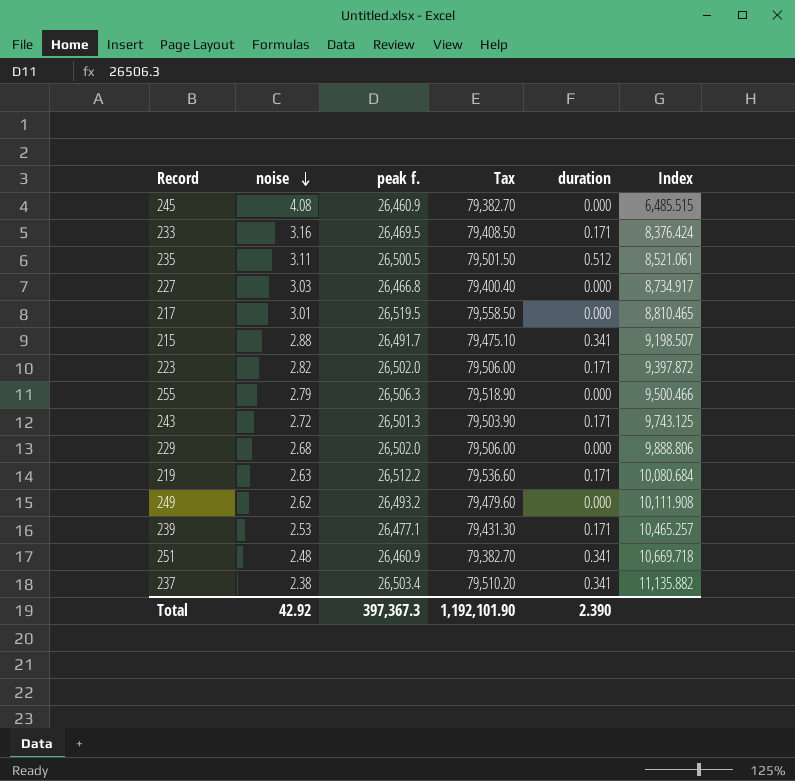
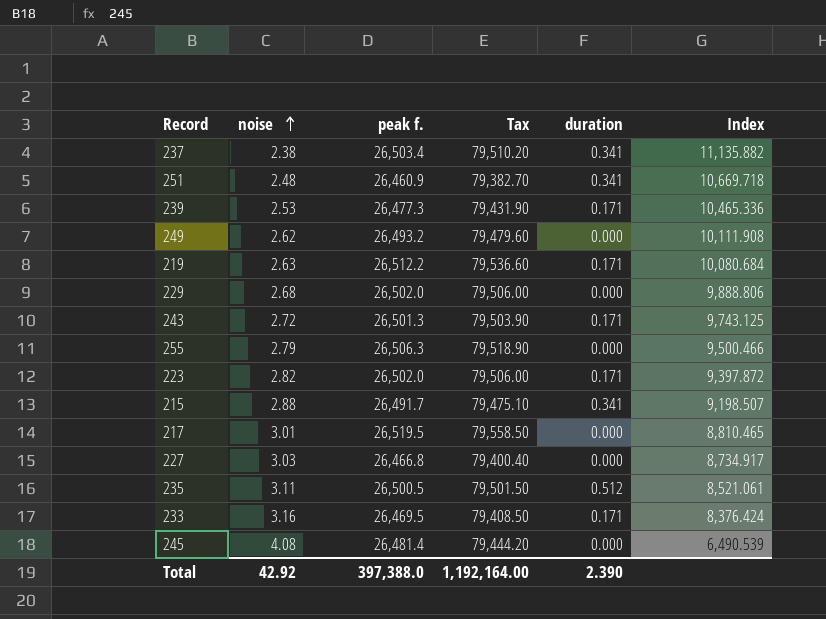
row order: noise descending -> noise ascending
239 | peak f.: 26,477.1 -> 26,477.3
239 | Tax: 79,431.30 -> 79,431.90
239 | Index: 10,465.257 -> 10,465.336
245 | peak f.: 26,460.9 -> 26,481.4
245 | Tax: 79,382.70 -> 79,444.20
245 | Index: 6,485.515 -> 6,490.539
Total | peak f.: 397,367.3 -> 397,388.0
Total | Tax: 1,192,101.90 -> 1,192,164.00

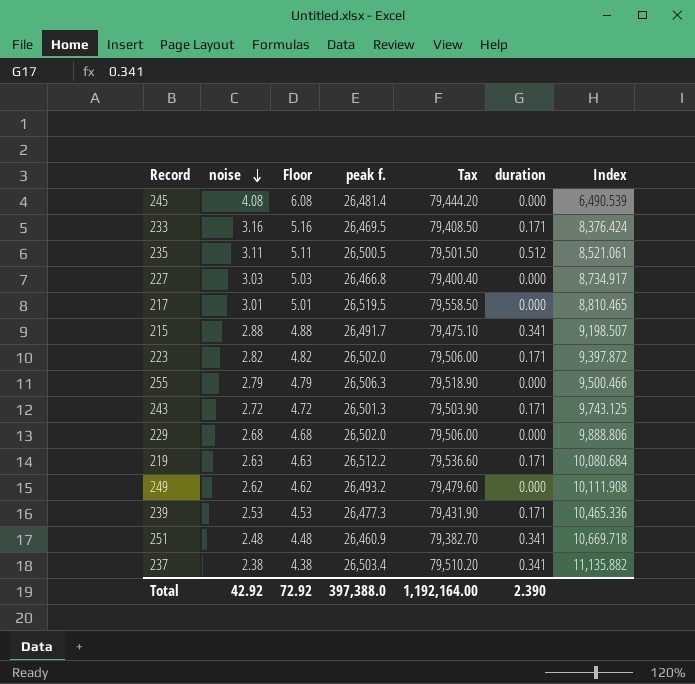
row order: noise ascending -> noise descending
column Floor | formula: none -> [noise] + 2

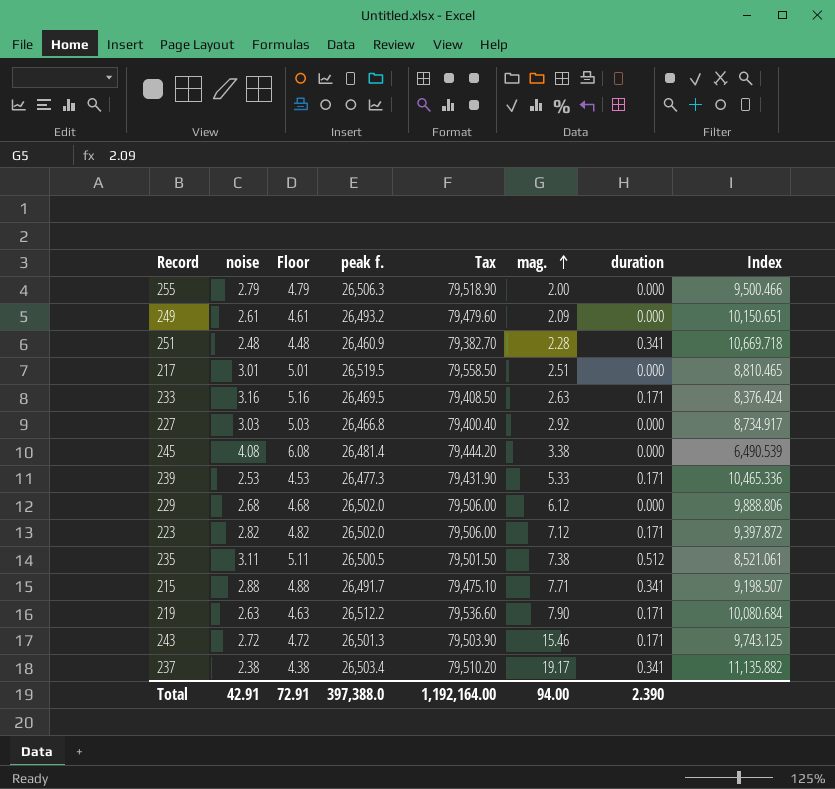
row order: noise descending -> mag. ascending
column mag. | position: none -> 6
249 | noise: 2.62 -> 2.61
249 | Floor: 4.62 -> 4.61
249 | Index: 10,111.908 -> 10,150.651
Total | noise: 42.92 -> 42.91
Total | Floor: 72.92 -> 72.91

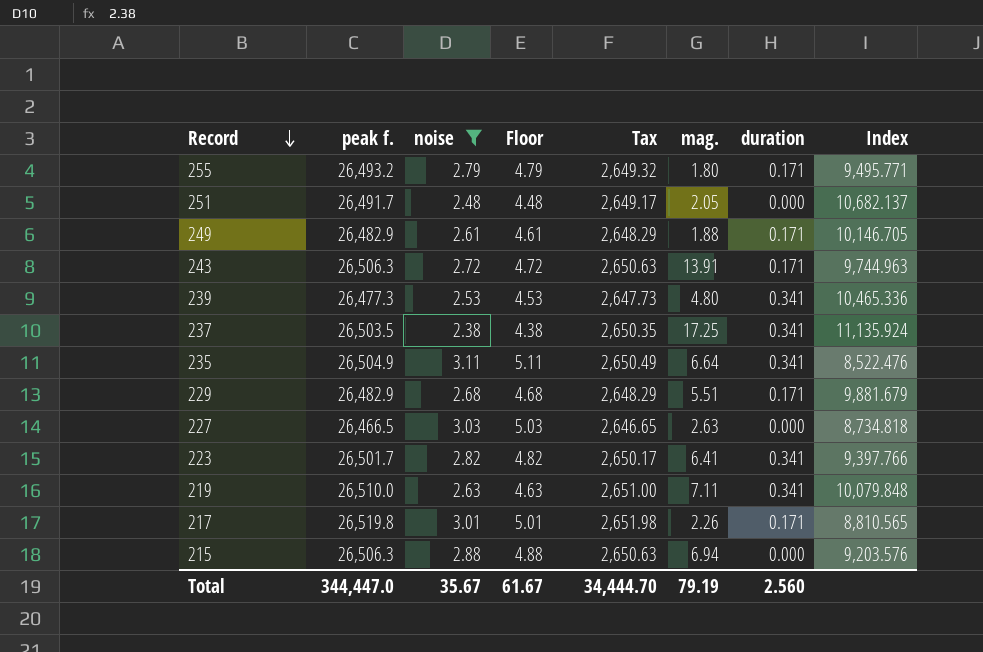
filter: none -> noise <= 3.11
row order: mag. ascending -> Record descending
column peak f. | position: 4 -> 2
column Tax | formula: [peak f.] * 3 -> [peak f.] * 0.1
255 | peak f.: 26,506.3 -> 26,493.2
255 | mag.: 2.00 -> 1.80
255 | duration: 0.000 -> 0.171
255 | Index: 9,500.466 -> 9,495.771
251 | peak f.: 26,460.9 -> 26,491.7
251 | mag.: 2.28 -> 2.05
251 | duration: 0.341 -> 0.000
251 | Index: 10,669.718 -> 10,682.137
249 | peak f.: 26,493.2 -> 26,482.9
249 | mag.: 2.09 -> 1.88
249 | duration: 0.000 -> 0.171
249 | Index: 10,150.651 -> 10,146.705
243 | peak f.: 26,501.3 -> 26,506.3
243 | mag.: 15.46 -> 13.91
243 | Index: 9,743.125 -> 9,744.963
239 | mag.: 5.33 -> 4.80
239 | duration: 0.171 -> 0.341
237 | peak f.: 26,503.4 -> 26,503.5
237 | mag.: 19.17 -> 17.25
237 | Index: 11,135.882 -> 11,135.924
235 | peak f.: 26,500.5 -> 26,504.9
235 | mag.: 7.38 -> 6.64
235 | duration: 0.512 -> 0.341
235 | Index: 8,521.061 -> 8,522.476
229 | peak f.: 26,502.0 -> 26,482.9
229 | mag.: 6.12 -> 5.51
229 | duration: 0.000 -> 0.171
229 | Index: 9,888.806 -> 9,881.679
227 | peak f.: 26,466.8 -> 26,466.5
227 | mag.: 2.92 -> 2.63
227 | Index: 8,734.917 -> 8,734.818
223 | peak f.: 26,502.0 -> 26,501.7
223 | mag.: 7.12 -> 6.41
223 | duration: 0.171 -> 0.341
223 | Index: 9,397.872 -> 9,397.766
219 | peak f.: 26,512.2 -> 26,510.0
219 | mag.: 7.90 -> 7.11
219 | duration: 0.171 -> 0.341
219 | Index: 10,080.684 -> 10,079.848
217 | peak f.: 26,519.5 -> 26,519.8
217 | mag.: 2.51 -> 2.26
217 | duration: 0.000 -> 0.171
217 | Index: 8,810.465 -> 8,810.565
215 | peak f.: 26,491.7 -> 26,506.3
215 | mag.: 7.71 -> 6.94
215 | duration: 0.341 -> 0.000
215 | Index: 9,198.507 -> 9,203.576
Total | peak f.: 397,388.0 -> 344,447.0
Total | noise: 42.91 -> 35.67
Total | Floor: 72.91 -> 61.67
Total | Tax: 1,192,164.00 -> 34,444.70
Total | mag.: 94.00 -> 79.19
Total | duration: 2.390 -> 2.560

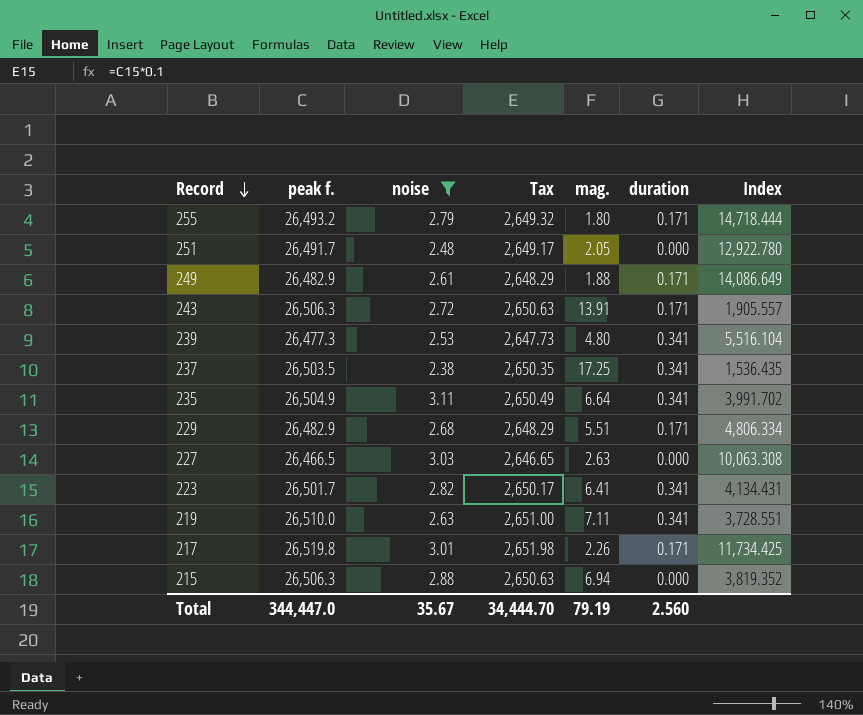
column Floor | formula: [noise] + 2 -> none
column Index | formula: [peak f.] / [noise] -> [peak f.] / [mag.]

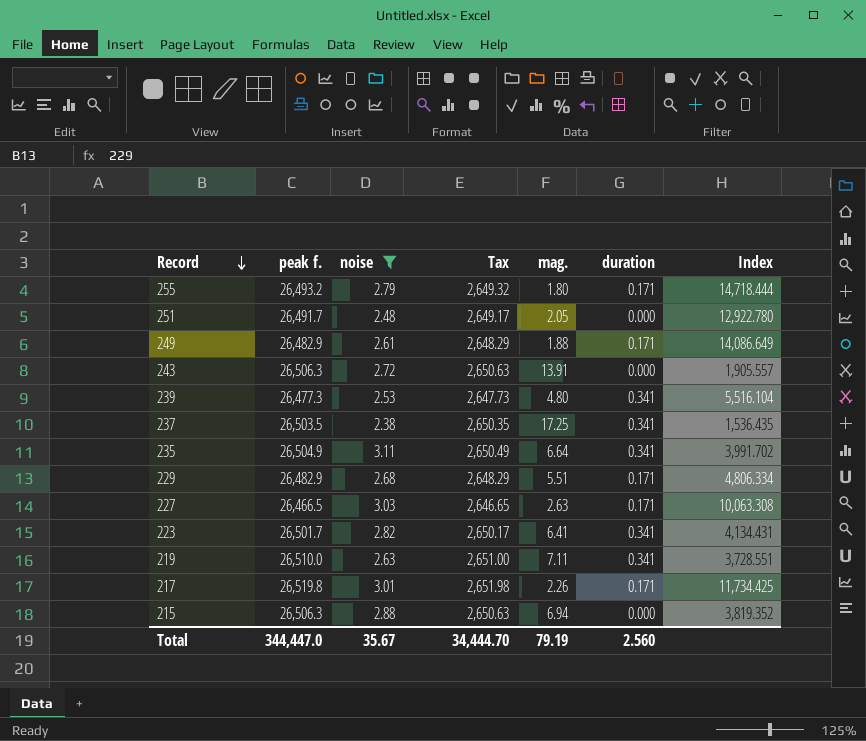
243 | duration: 0.171 -> 0.000
227 | duration: 0.000 -> 0.171

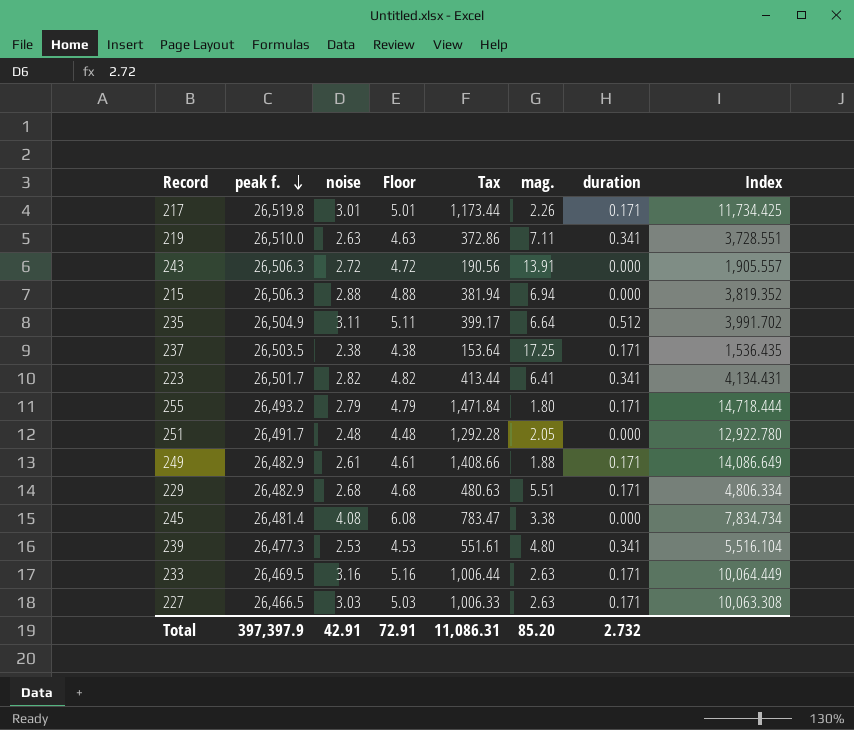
filter: noise <= 3.11 -> none
row order: Record descending -> peak f. descending
column Floor | formula: none -> [noise] + 2
column Tax | formula: [peak f.] * 0.1 -> [Index] * 0.1
235 | duration: 0.341 -> 0.512
237 | duration: 0.341 -> 0.171
Total | peak f.: 344,447.0 -> 397,397.9
Total | noise: 35.67 -> 42.91
Total | Tax: 34,444.70 -> 11,086.31
Total | mag.: 79.19 -> 85.20
Total | duration: 2.560 -> 2.732

